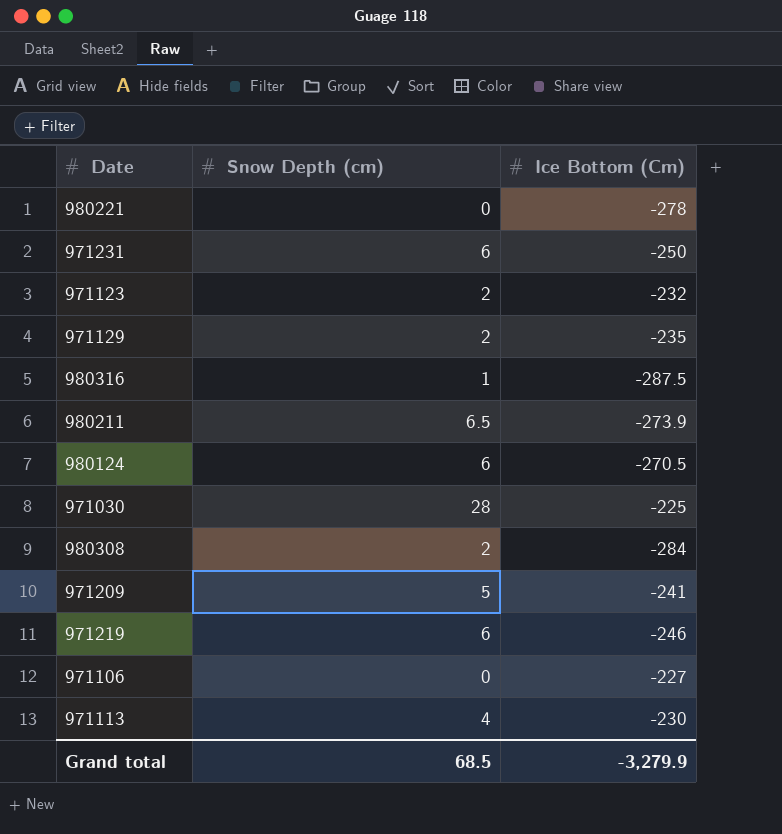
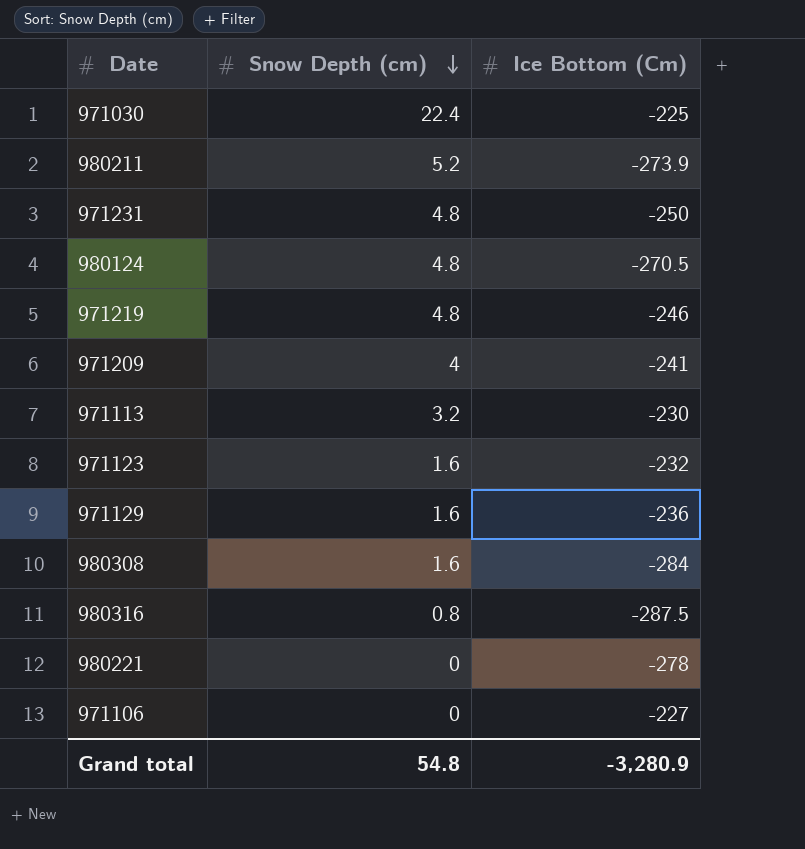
row order: none -> Snow Depth (cm) descending
971030 | Snow Depth (cm): 28 -> 22.4
980211 | Snow Depth (cm): 6.5 -> 5.2
971231 | Snow Depth (cm): 6 -> 4.8
980124 | Snow Depth (cm): 6 -> 4.8
971219 | Snow Depth (cm): 6 -> 4.8
971209 | Snow Depth (cm): 5 -> 4
971113 | Snow Depth (cm): 4 -> 3.2
971123 | Snow Depth (cm): 2 -> 1.6
971129 | Snow Depth (cm): 2 -> 1.6
971129 | Ice Bottom (Cm): -235 -> -236
980308 | Snow Depth (cm): 2 -> 1.6
980316 | Snow Depth (cm): 1 -> 0.8
Grand total | Snow Depth (cm): 68.5 -> 54.8
Grand total | Ice Bottom (Cm): -3,279.9 -> -3,280.9

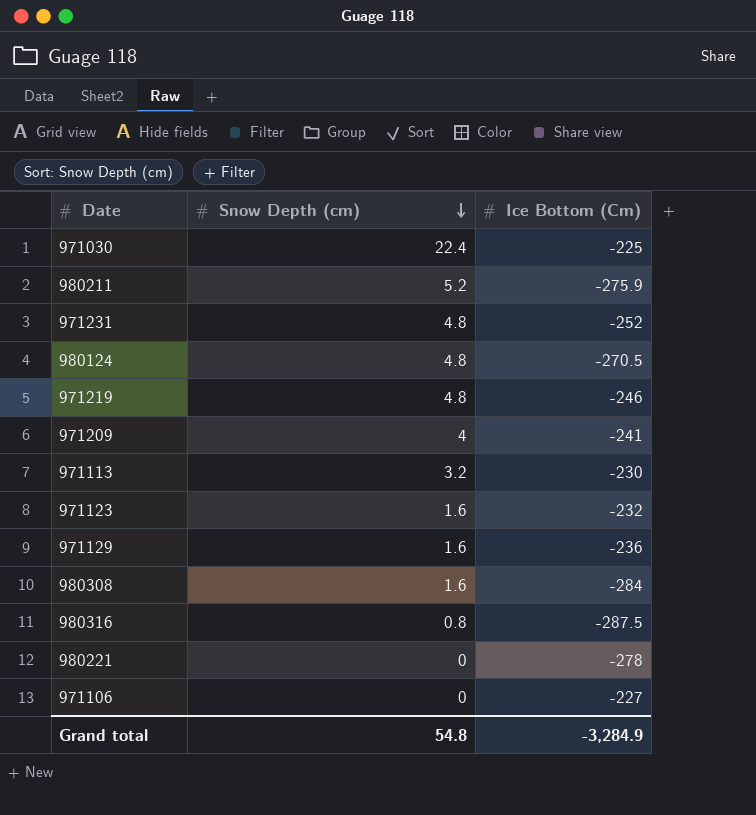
980211 | Ice Bottom (Cm): -273.9 -> -275.9
971231 | Ice Bottom (Cm): -250 -> -252
Grand total | Ice Bottom (Cm): -3,280.9 -> -3,284.9

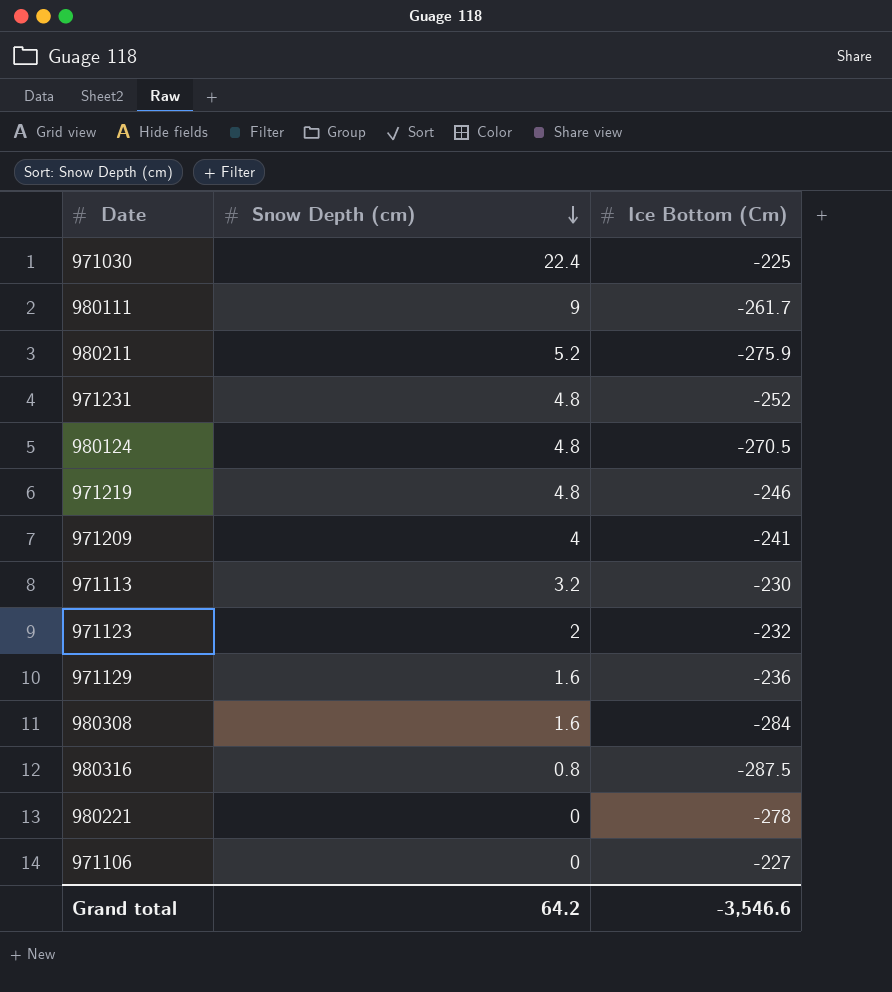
row 980111: none -> 9 | -261.7
971123 | Snow Depth (cm): 1.6 -> 2
Grand total | Snow Depth (cm): 54.8 -> 64.2
Grand total | Ice Bottom (Cm): -3,284.9 -> -3,546.6

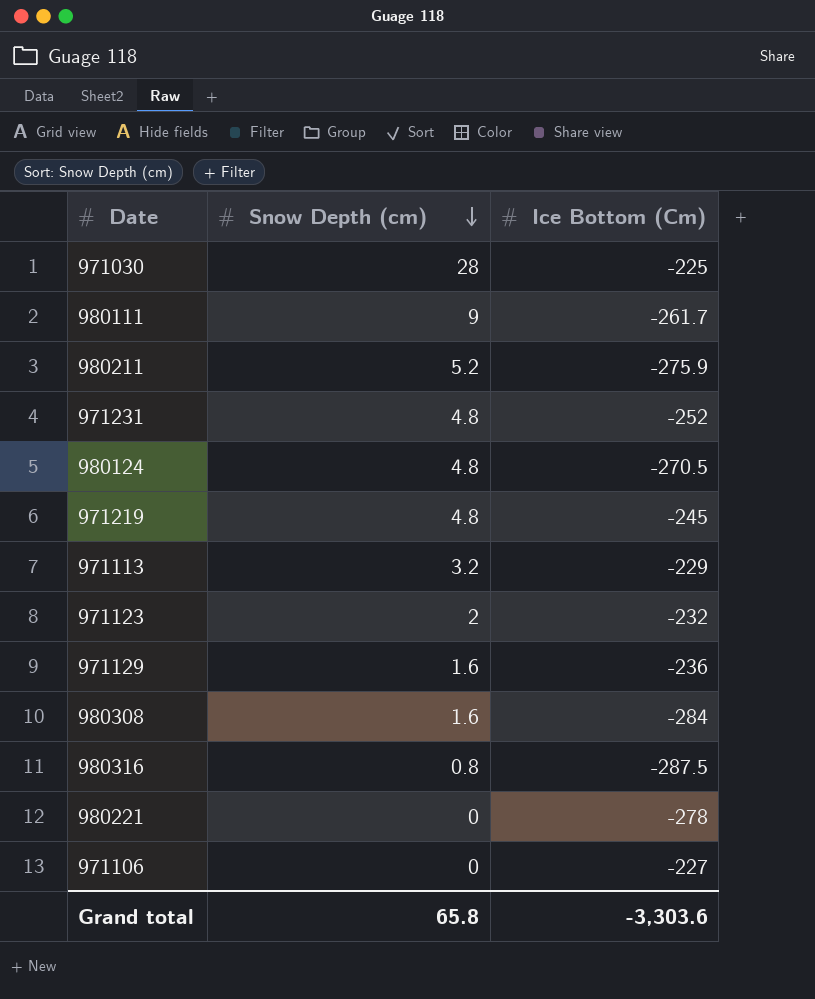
row 971209: 4 | -241 -> none
971030 | Snow Depth (cm): 22.4 -> 28
971219 | Ice Bottom (Cm): -246 -> -245
971113 | Ice Bottom (Cm): -230 -> -229
Grand total | Snow Depth (cm): 64.2 -> 65.8
Grand total | Ice Bottom (Cm): -3,546.6 -> -3,303.6

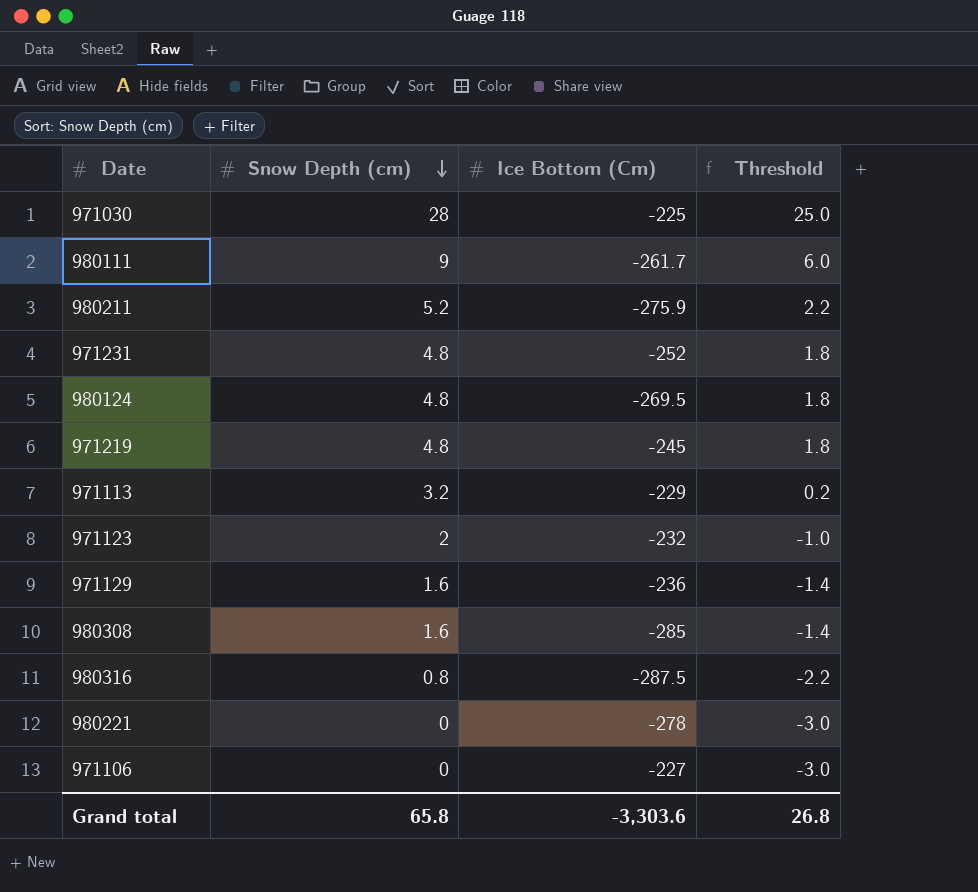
column Threshold | formula: none -> [Snow Depth (cm)] - 3
980124 | Ice Bottom (Cm): -270.5 -> -269.5
980308 | Ice Bottom (Cm): -284 -> -285

